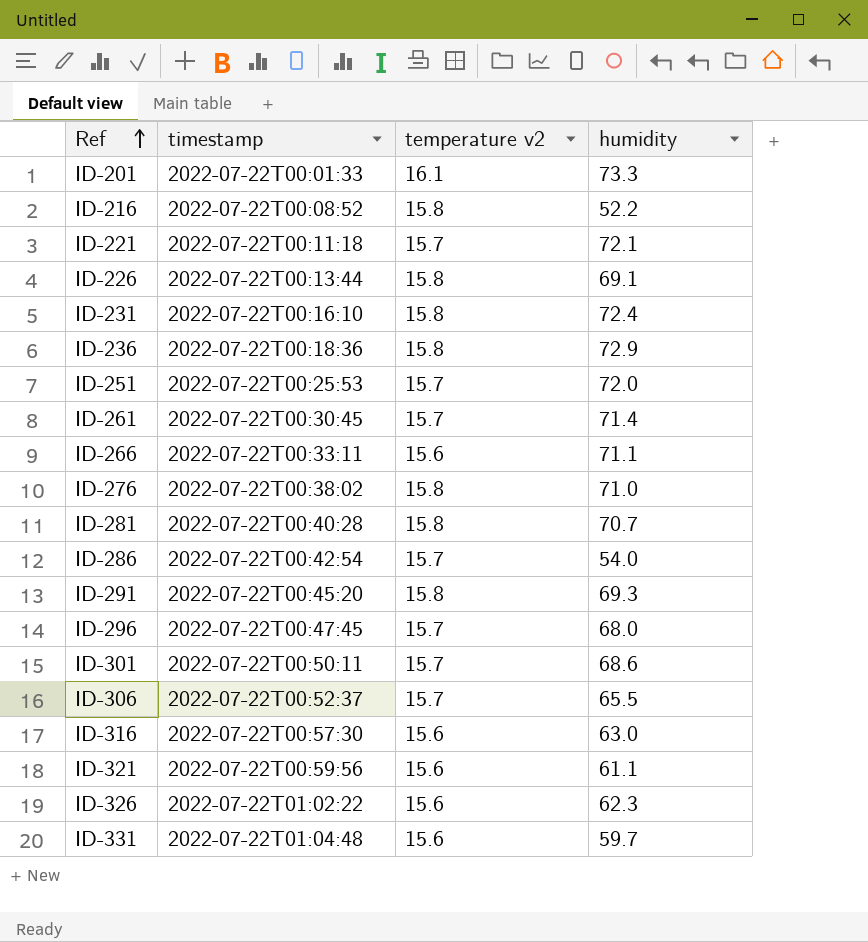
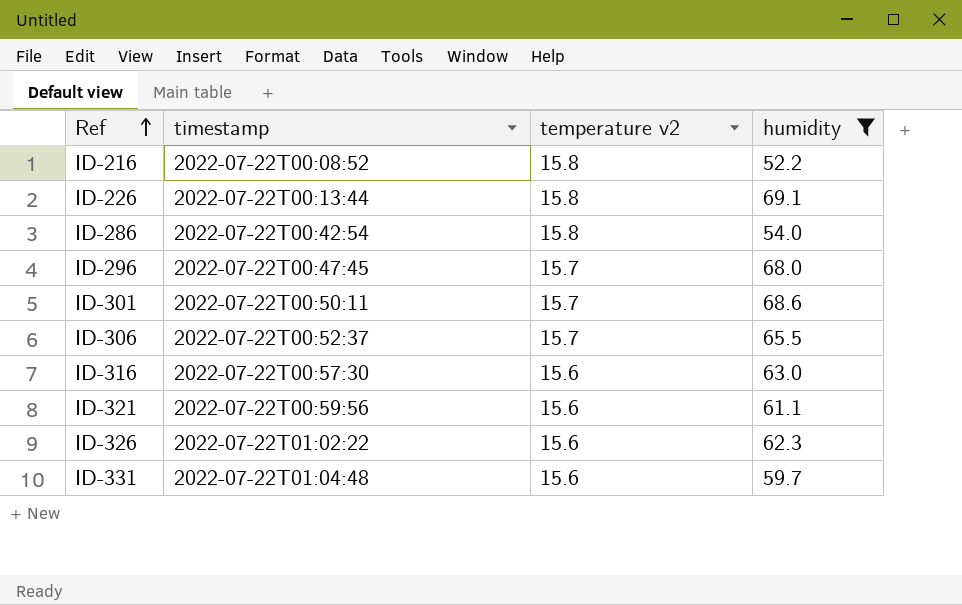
filter: none -> humidity <= 69.1
ID-286 | temperature v2: 15.7 -> 15.8

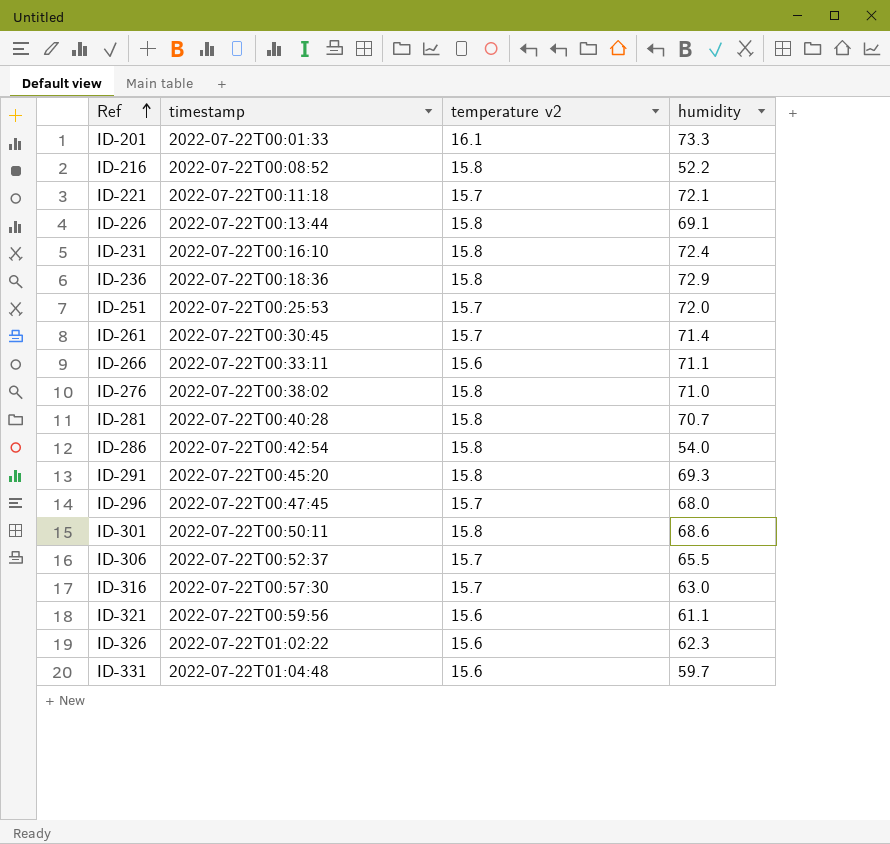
filter: humidity <= 69.1 -> none
ID-301 | temperature v2: 15.7 -> 15.8
ID-316 | temperature v2: 15.6 -> 15.7

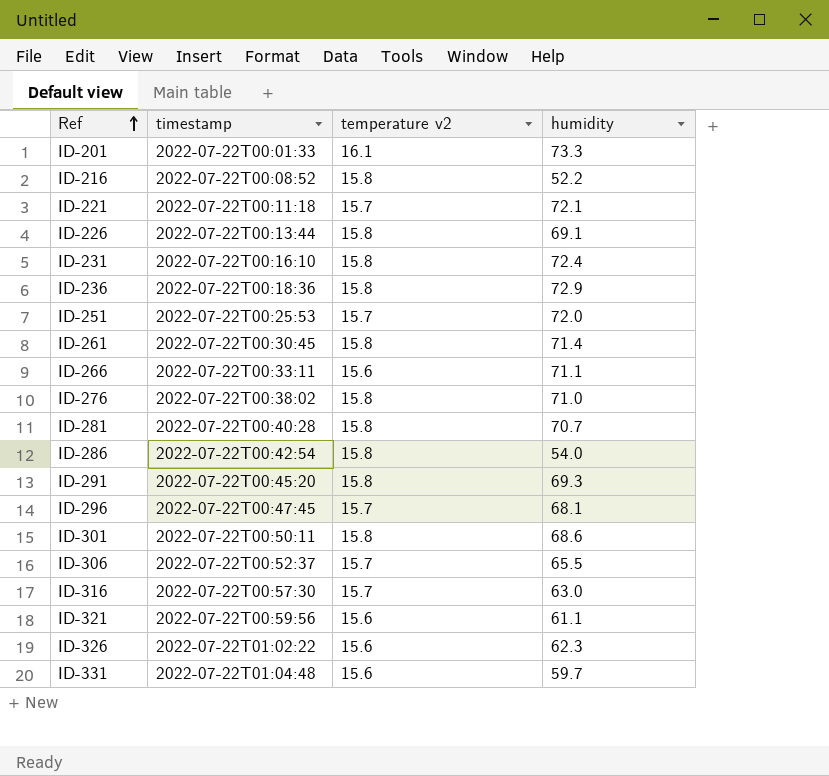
ID-261 | temperature v2: 15.7 -> 15.8
ID-296 | humidity: 68.0 -> 68.1

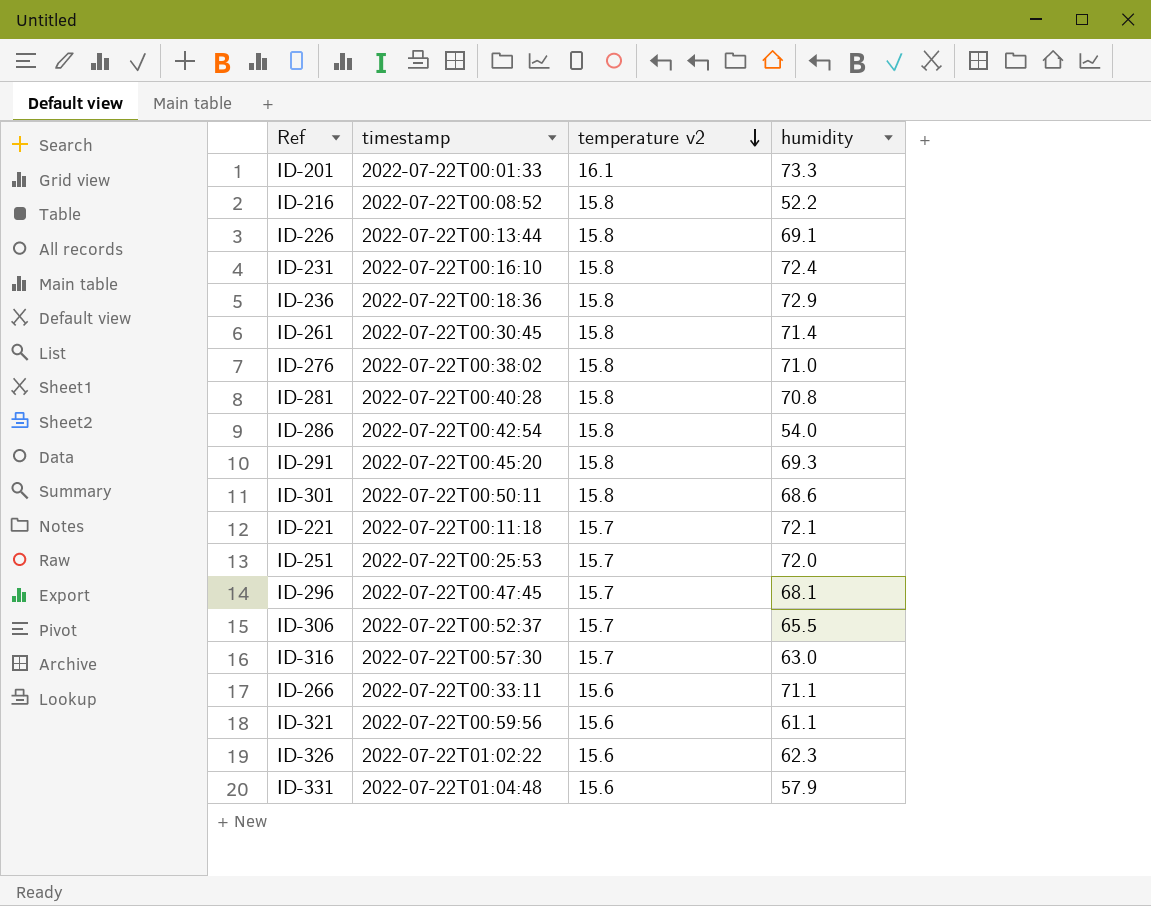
row order: Ref ascending -> temperature v2 descending
ID-281 | humidity: 70.7 -> 70.8
ID-331 | humidity: 59.7 -> 57.9

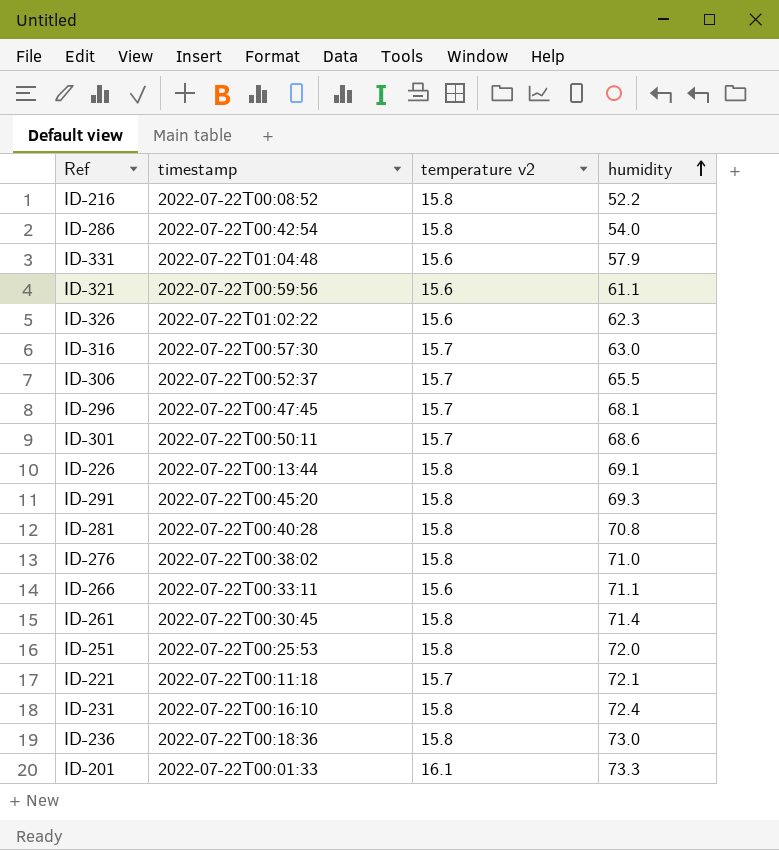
row order: temperature v2 descending -> humidity ascending
ID-301 | temperature v2: 15.8 -> 15.7
ID-251 | temperature v2: 15.7 -> 15.8
ID-236 | humidity: 72.9 -> 73.0

